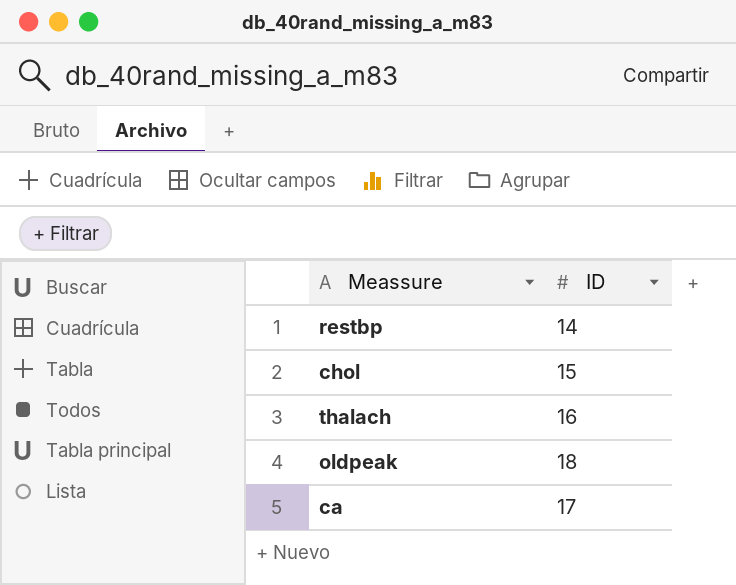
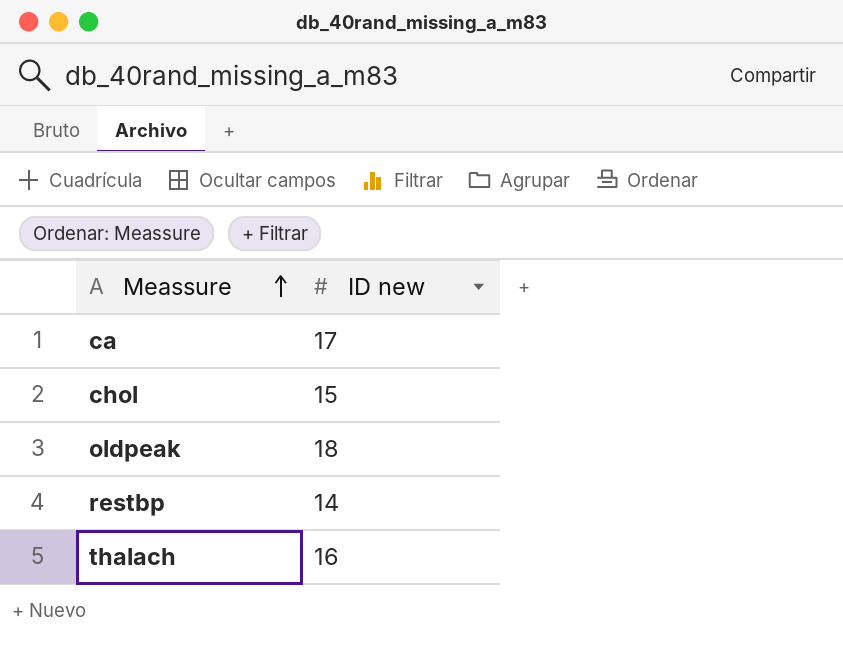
row order: none -> Meassure ascending
column name: ID -> ID new

